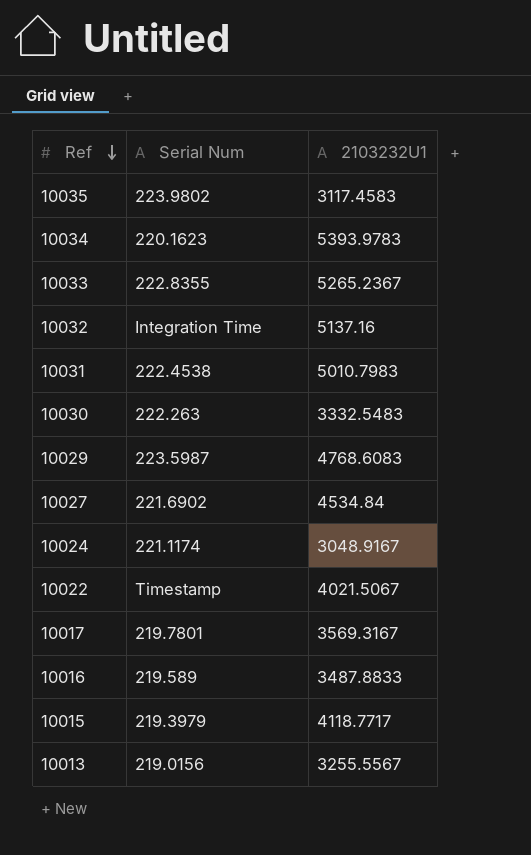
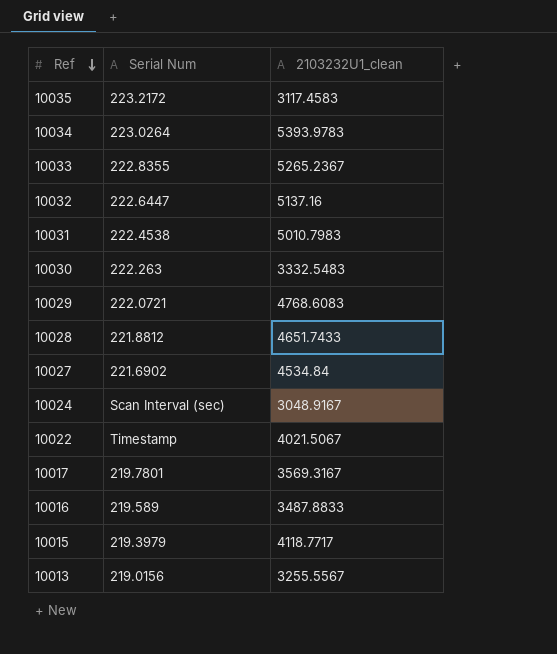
column name: 2103232U1 -> 2103232U1_clean
10035 | Serial Num: 223.9802 -> 223.2172
10034 | Serial Num: 220.1623 -> 223.0264
10032 | Serial Num: Integration Time -> 222.6447
10029 | Serial Num: 223.5987 -> 222.0721
row 10028: none -> 221.8812 | 4651.7433
10024 | Serial Num: 221.1174 -> Scan Interval (sec)

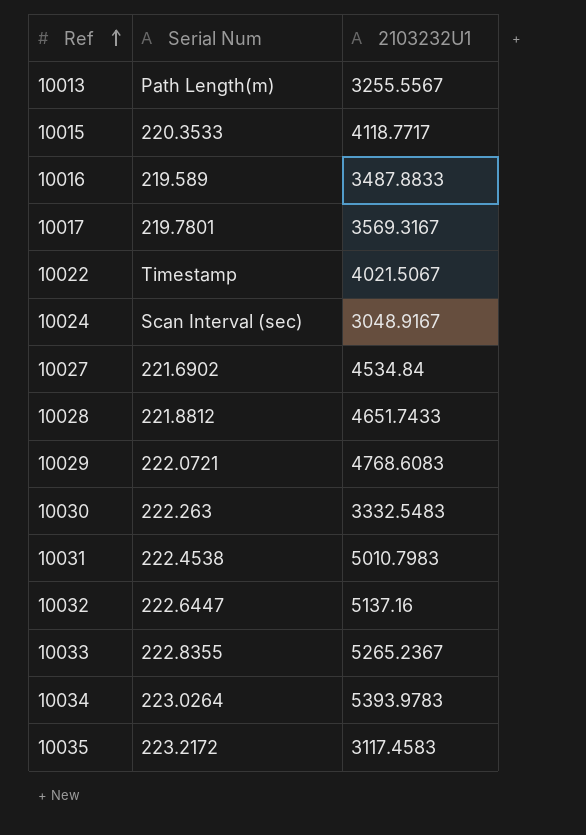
row order: Ref descending -> Ref ascending
column name: 2103232U1_clean -> 2103232U1
10013 | Serial Num: 219.0156 -> Path Length(m)
10015 | Serial Num: 219.3979 -> 220.3533

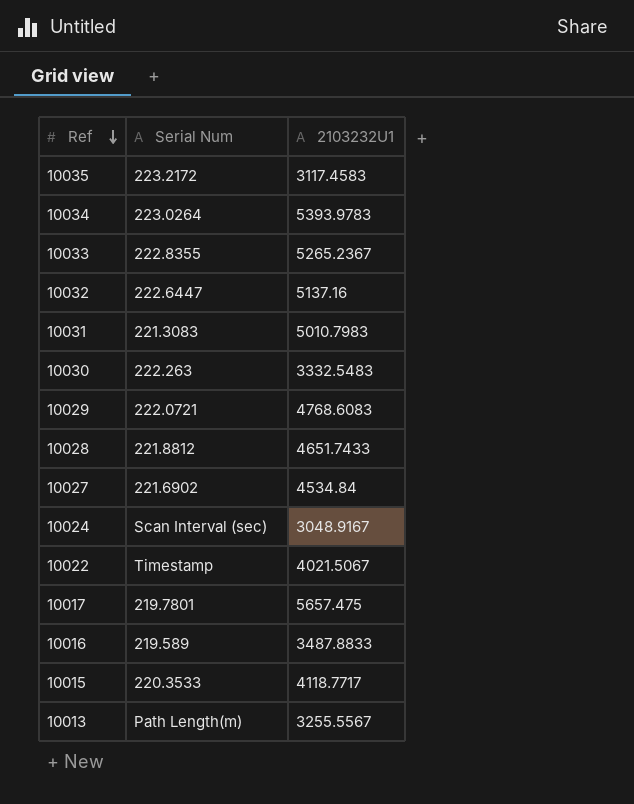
row order: Ref ascending -> Ref descending
10031 | Serial Num: 222.4538 -> 221.3083
10017 | 2103232U1: 3569.3167 -> 5657.475

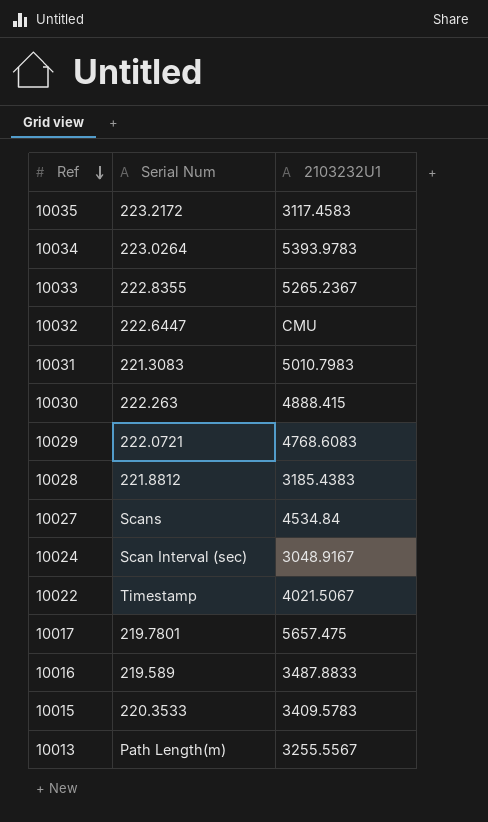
10032 | 2103232U1: 5137.16 -> CMU
10030 | 2103232U1: 3332.5483 -> 4888.415
10028 | 2103232U1: 4651.7433 -> 3185.4383
10027 | Serial Num: 221.6902 -> Scans
10015 | 2103232U1: 4118.7717 -> 3409.5783

